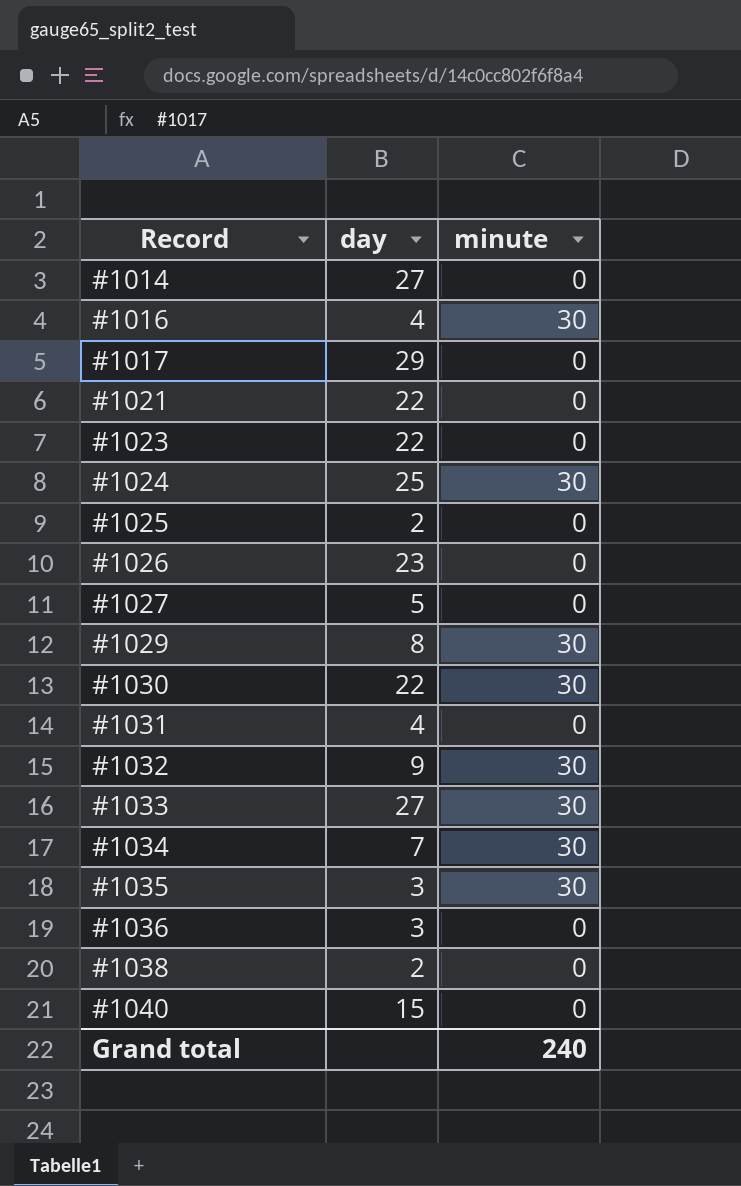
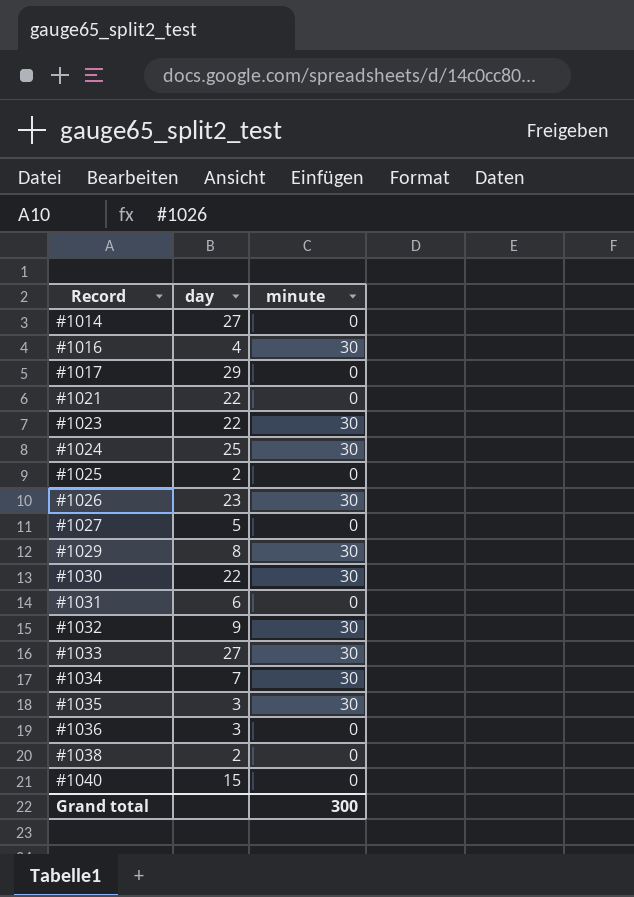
#1023 | minute: 0 -> 30
#1026 | minute: 0 -> 30
#1031 | day: 4 -> 6
Grand total | minute: 240 -> 300

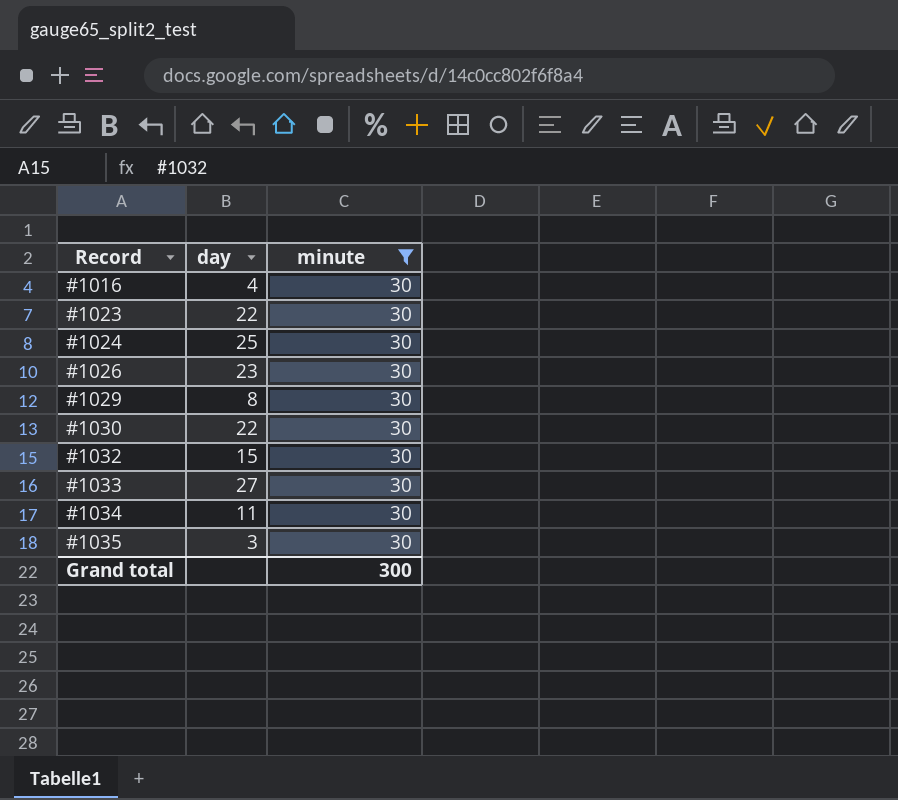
filter: none -> minute = 30
#1032 | day: 9 -> 15
#1034 | day: 7 -> 11

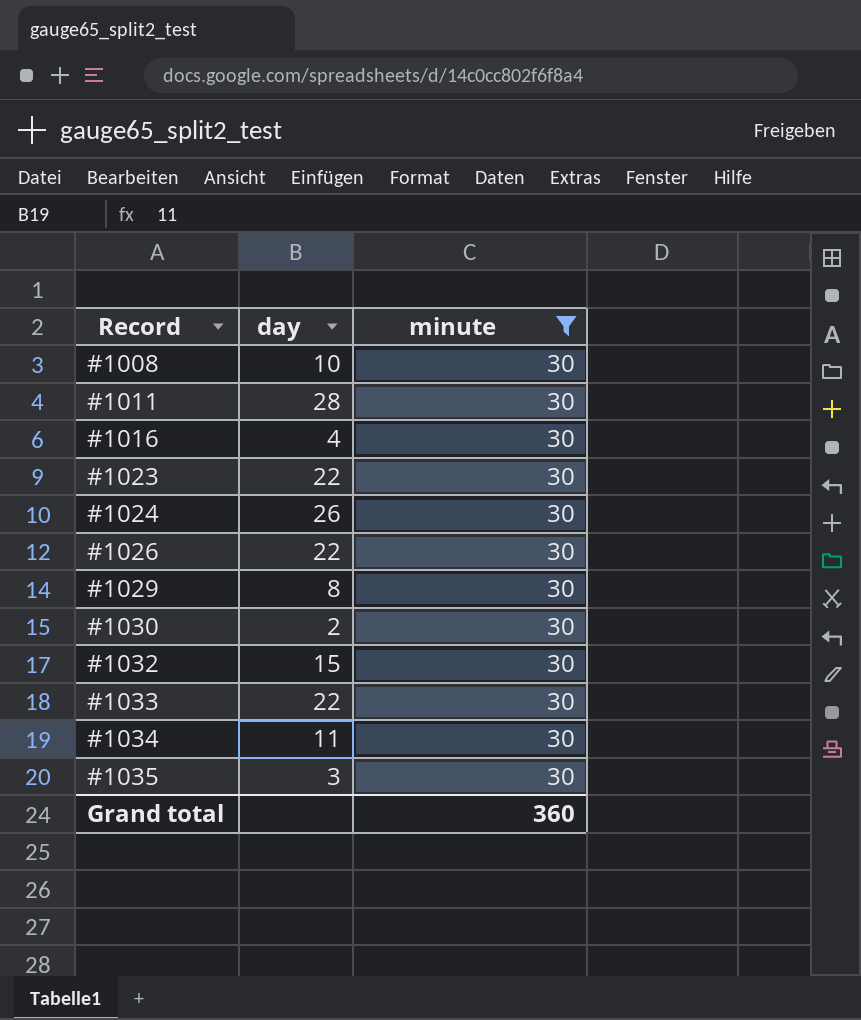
row #1008: none -> 10 | 30
row #1011: none -> 28 | 30
#1024 | day: 25 -> 26
#1026 | day: 23 -> 22
#1030 | day: 22 -> 2
#1033 | day: 27 -> 22
Grand total | minute: 300 -> 360

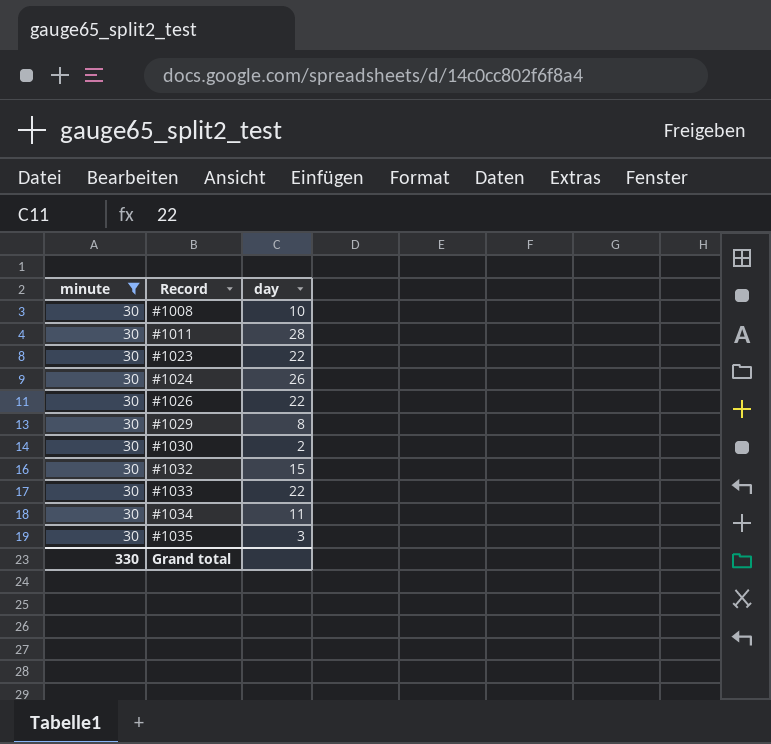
column minute | position: 3 -> 1
row #1016: 4 | 30 -> none
Grand total | minute: 360 -> 330

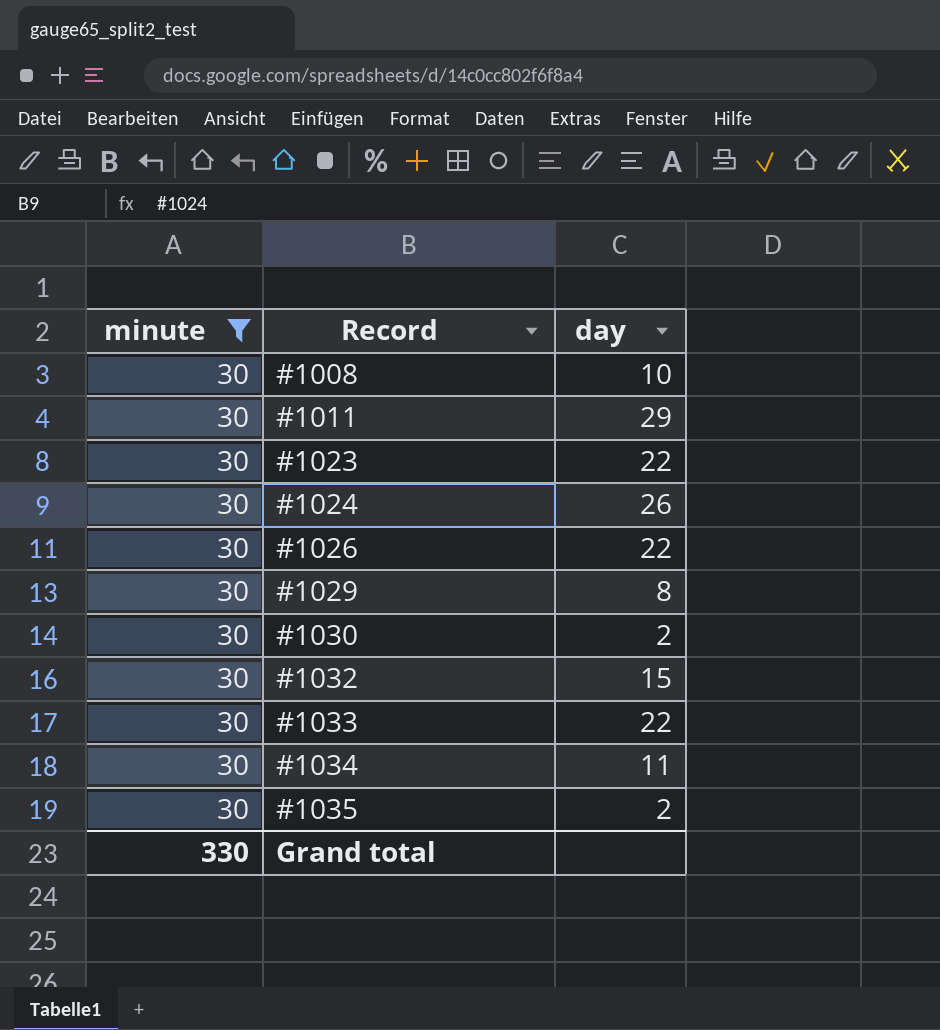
#1011 | day: 28 -> 29
#1035 | day: 3 -> 2

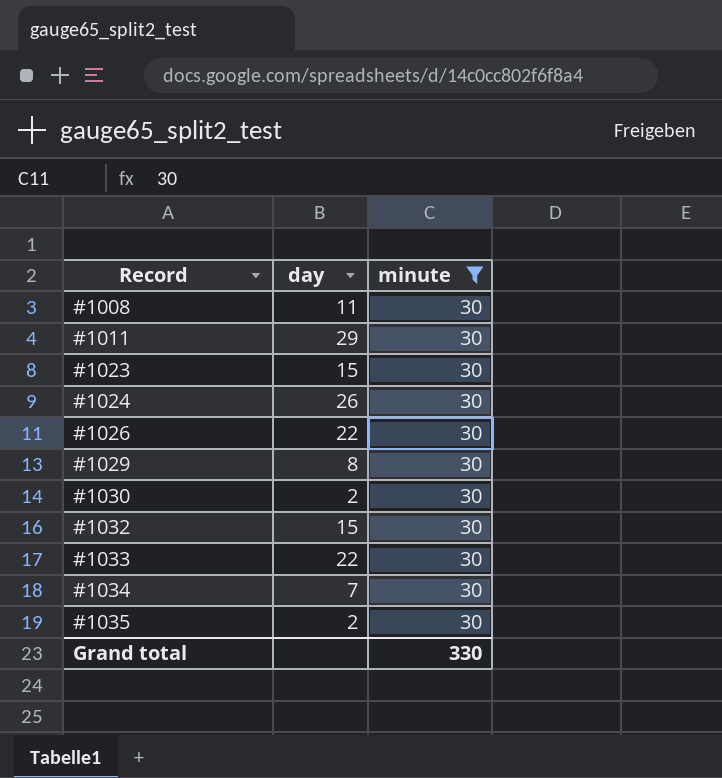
column minute | position: 1 -> 3
#1008 | day: 10 -> 11
#1023 | day: 22 -> 15
#1034 | day: 11 -> 7

